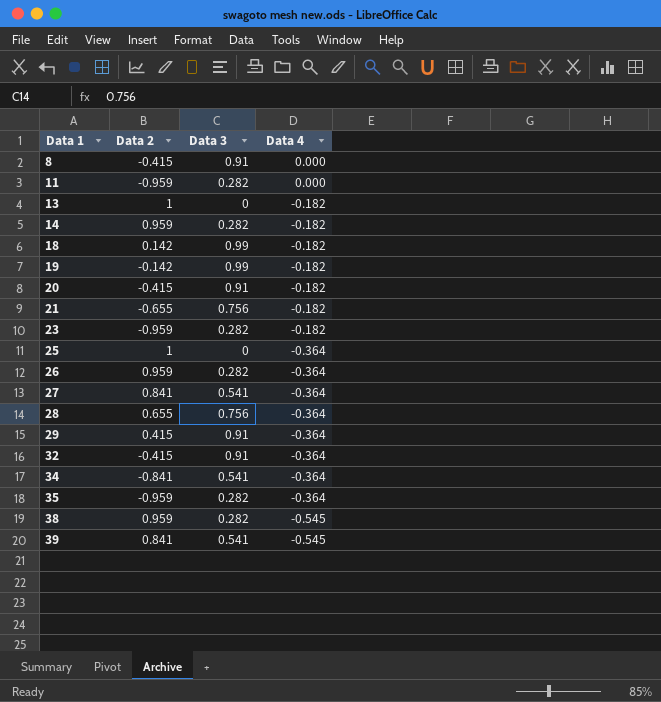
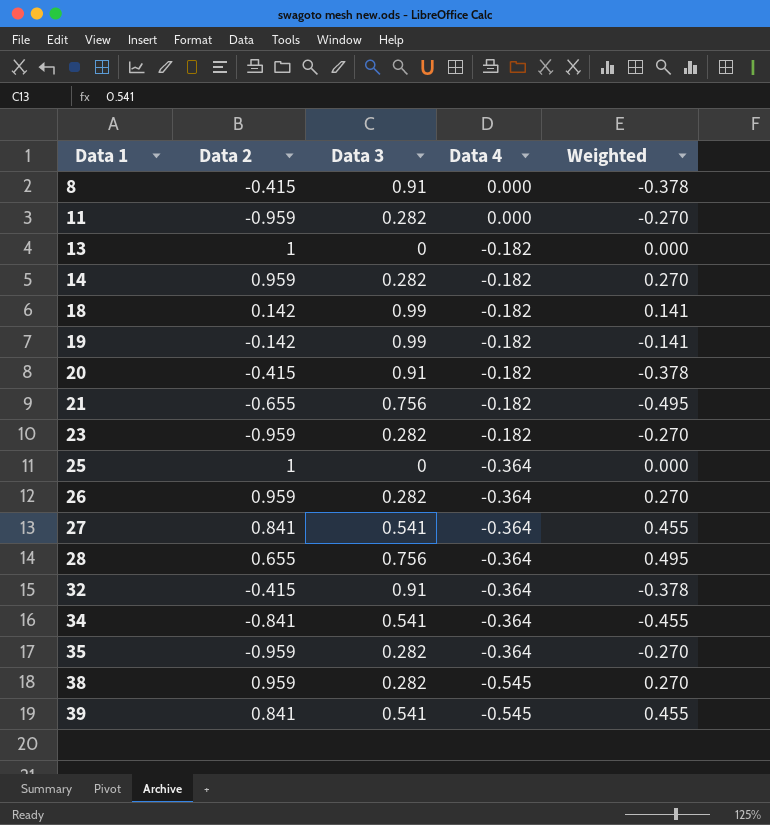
column Weighted | formula: none -> [Data 2] * [Data 3]
row 29: 0.415 | 0.91 | -0.364 -> none

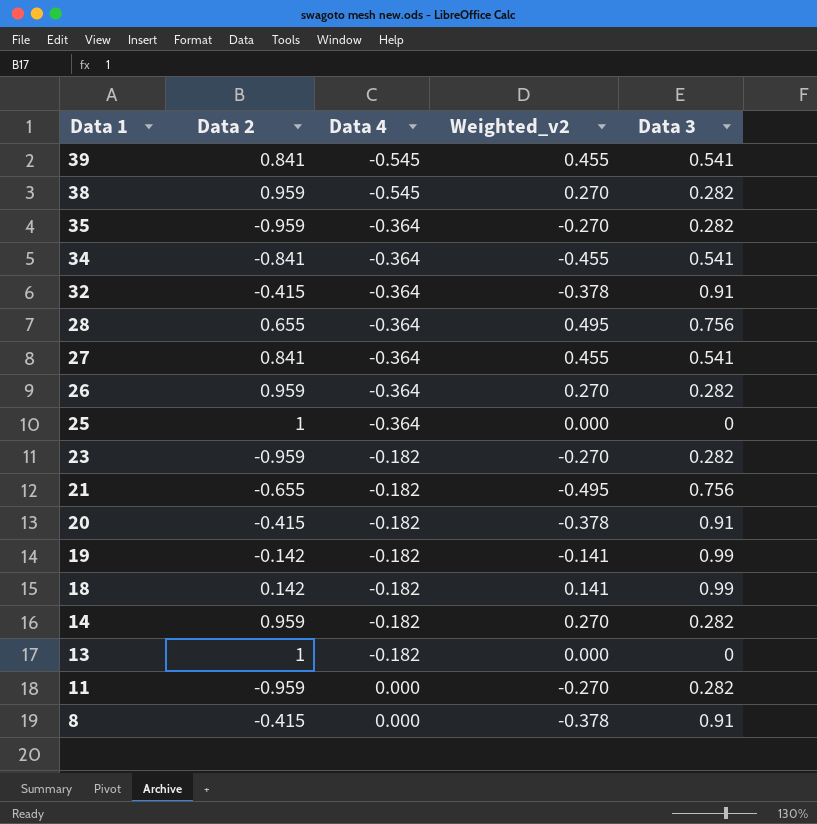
row order: Data 1 ascending -> Data 1 descending
column name: Weighted -> Weighted_v2
column Data 3 | position: 3 -> 5

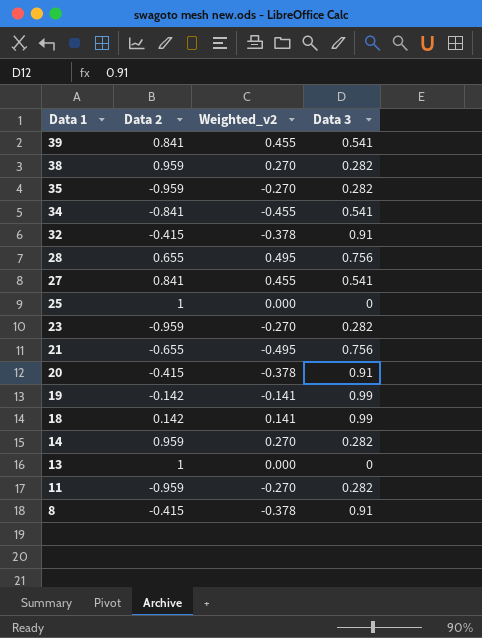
column Data 4 | position: 3 -> none
row 26: 0.959 | -0.364 | 0.270 | 0.282 -> none

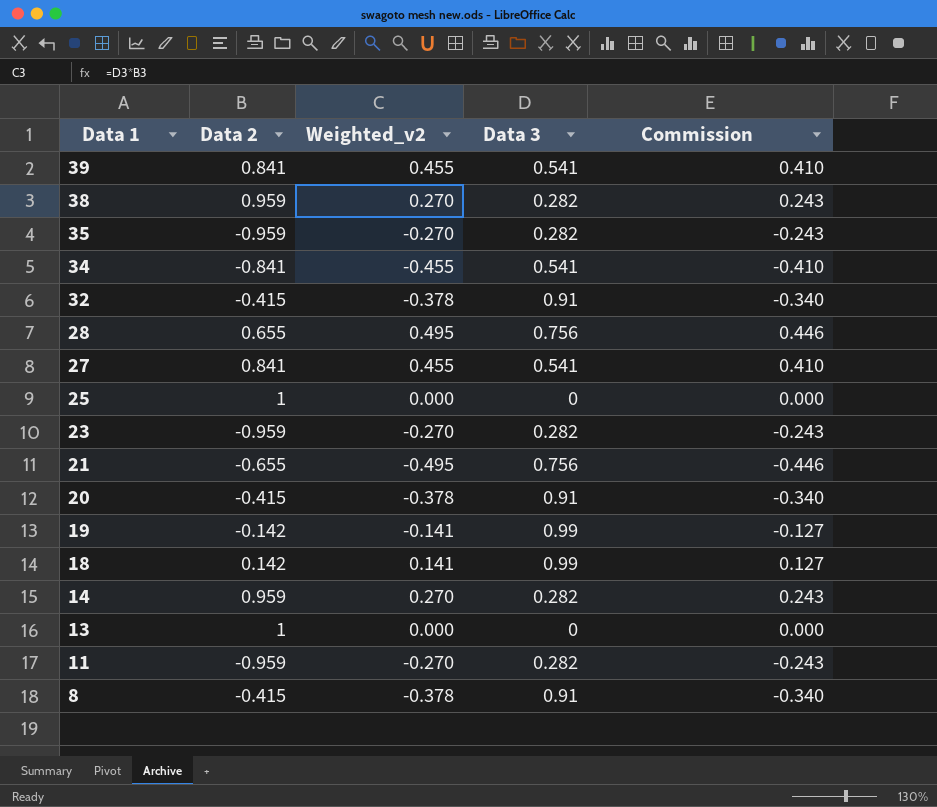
column Commission | formula: none -> [Weighted_v2] * 0.9

